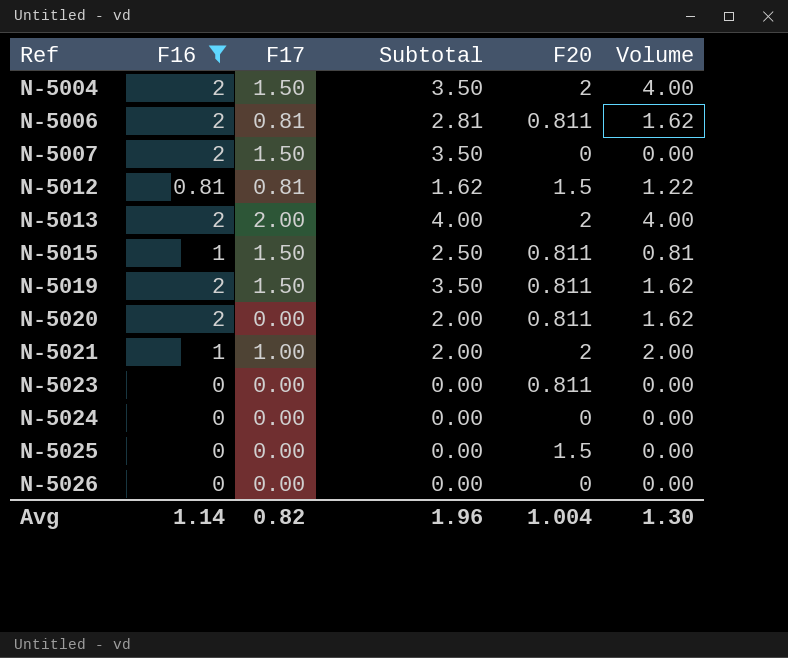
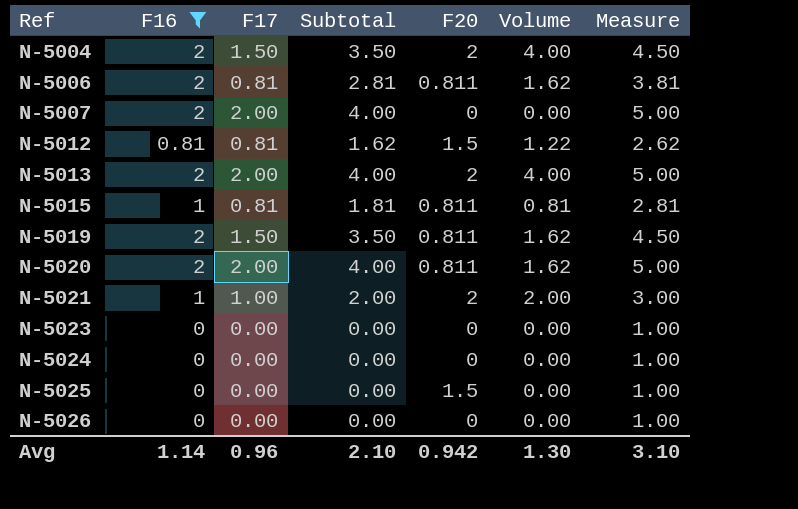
column Measure | formula: none -> [Subtotal] + 1
N-5007 | F17: 1.50 -> 2.00
N-5007 | Subtotal: 3.50 -> 4.00
N-5015 | F17: 1.50 -> 0.81
N-5015 | Subtotal: 2.50 -> 1.81
N-5020 | F17: 0.00 -> 2.00
N-5020 | Subtotal: 2.00 -> 4.00
N-5023 | F20: 0.811 -> 0
Avg | F17: 0.82 -> 0.96
Avg | Subtotal: 1.96 -> 2.10
Avg | F20: 1.004 -> 0.942

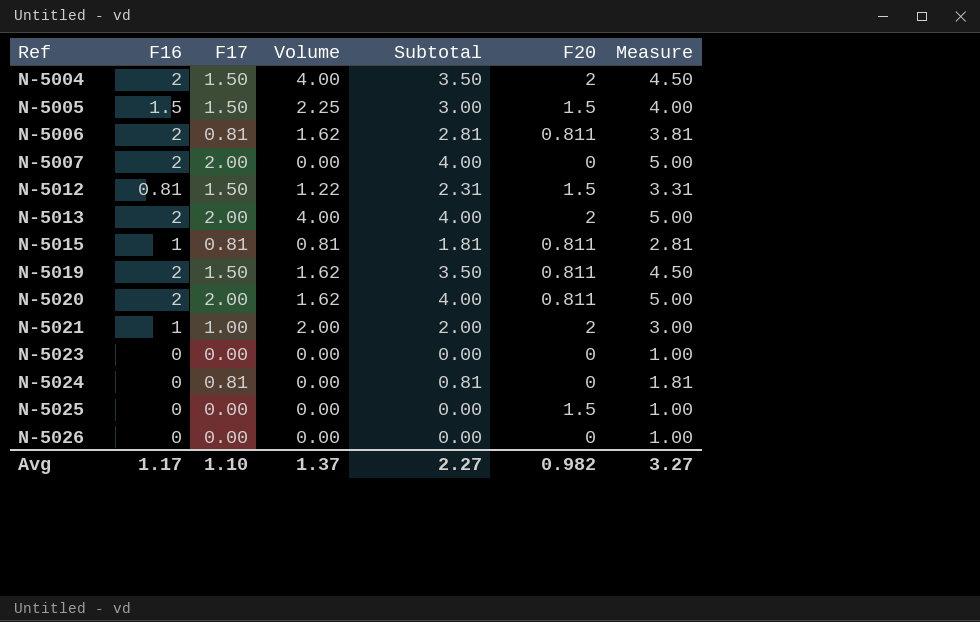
filter: F16 != 1.5 -> none
column Volume | position: 6 -> 4
N-5012 | F17: 0.81 -> 1.50
N-5012 | Subtotal: 1.62 -> 2.31
N-5012 | Measure: 2.62 -> 3.31
N-5024 | F17: 0.00 -> 0.81
N-5024 | Subtotal: 0.00 -> 0.81
N-5024 | Measure: 1.00 -> 1.81
Avg | F16: 1.14 -> 1.17
Avg | F17: 0.96 -> 1.10
Avg | Volume: 1.30 -> 1.37
Avg | Subtotal: 2.10 -> 2.27
Avg | F20: 0.942 -> 0.982
Avg | Measure: 3.10 -> 3.27

